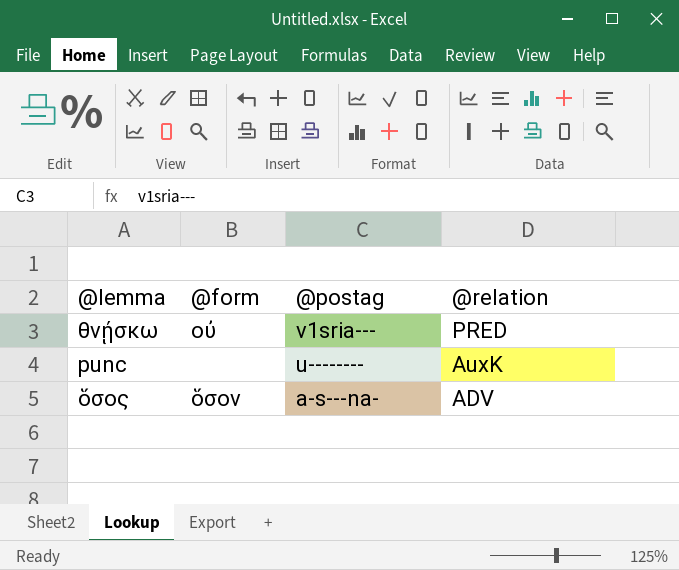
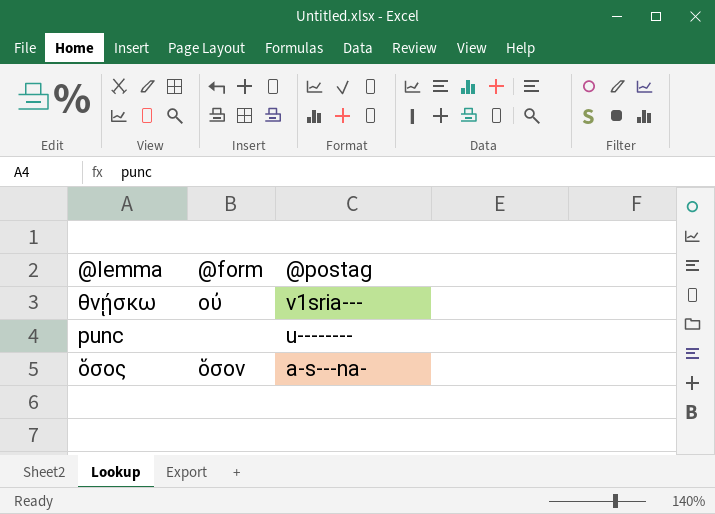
column @relation | position: 4 -> none

